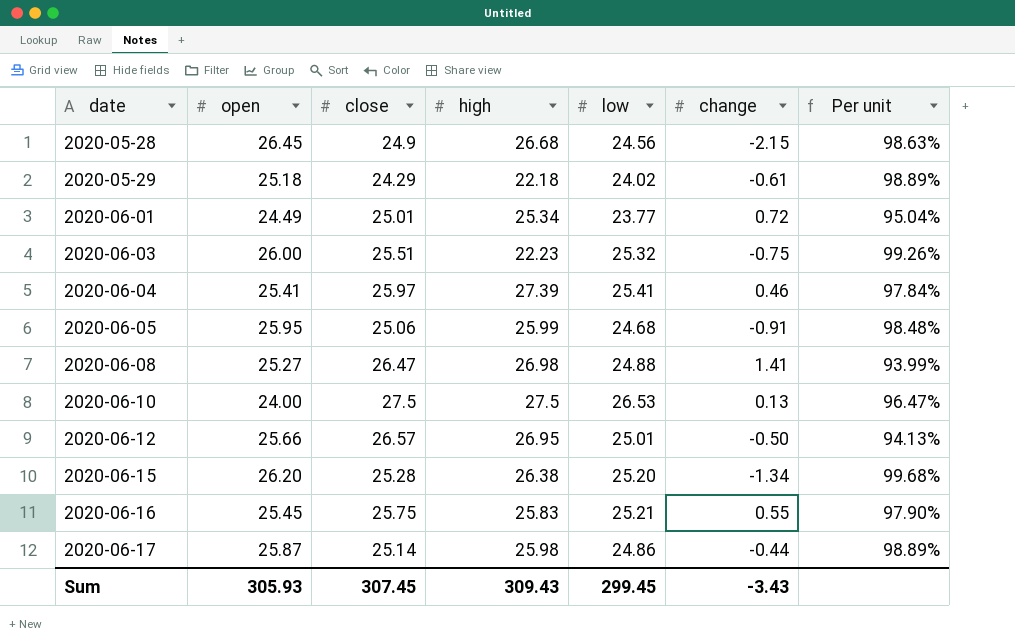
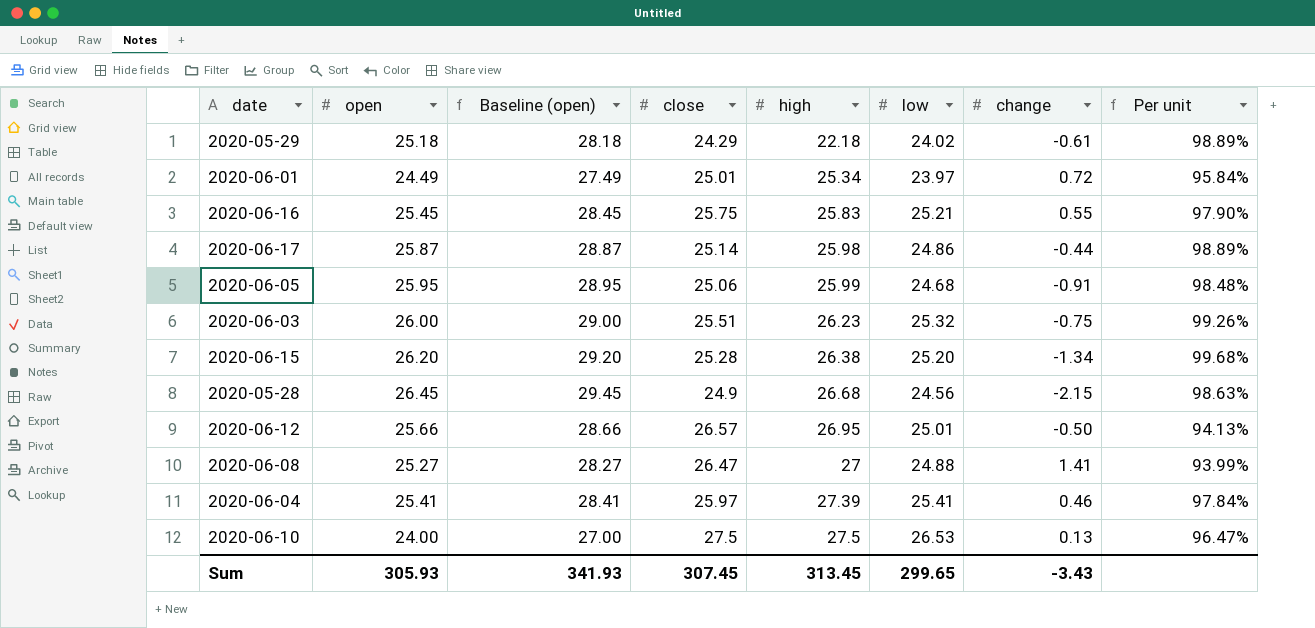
row order: date ascending -> high ascending
column Baseline (open) | formula: none -> [open] + 3
2020-06-01 | low: 23.77 -> 23.97
2020-06-01 | Per unit: 95.04% -> 95.84%
2020-06-03 | high: 22.23 -> 26.23
2020-06-08 | high: 26.98 -> 27
Sum | high: 309.43 -> 313.45
Sum | low: 299.45 -> 299.65

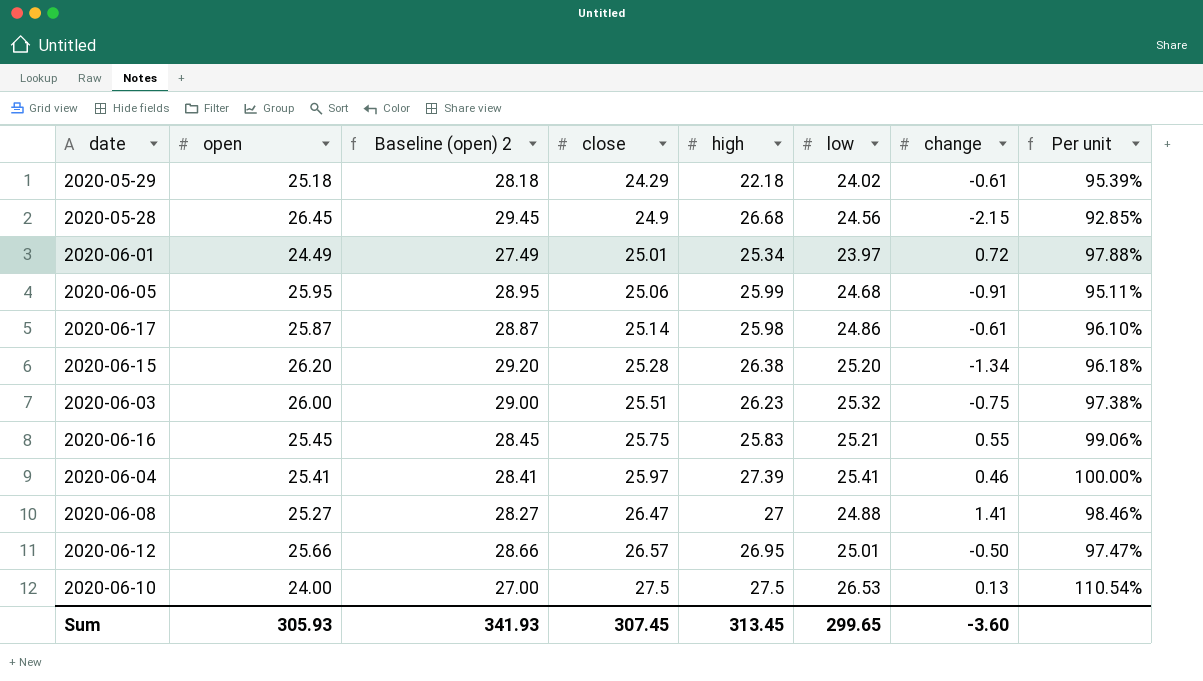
row order: high ascending -> close ascending
column name: Baseline (open) -> Baseline (open) 2
column Per unit | formula: [low] / [close] -> [low] / [open]
2020-06-17 | change: -0.44 -> -0.61
Sum | change: -3.43 -> -3.60

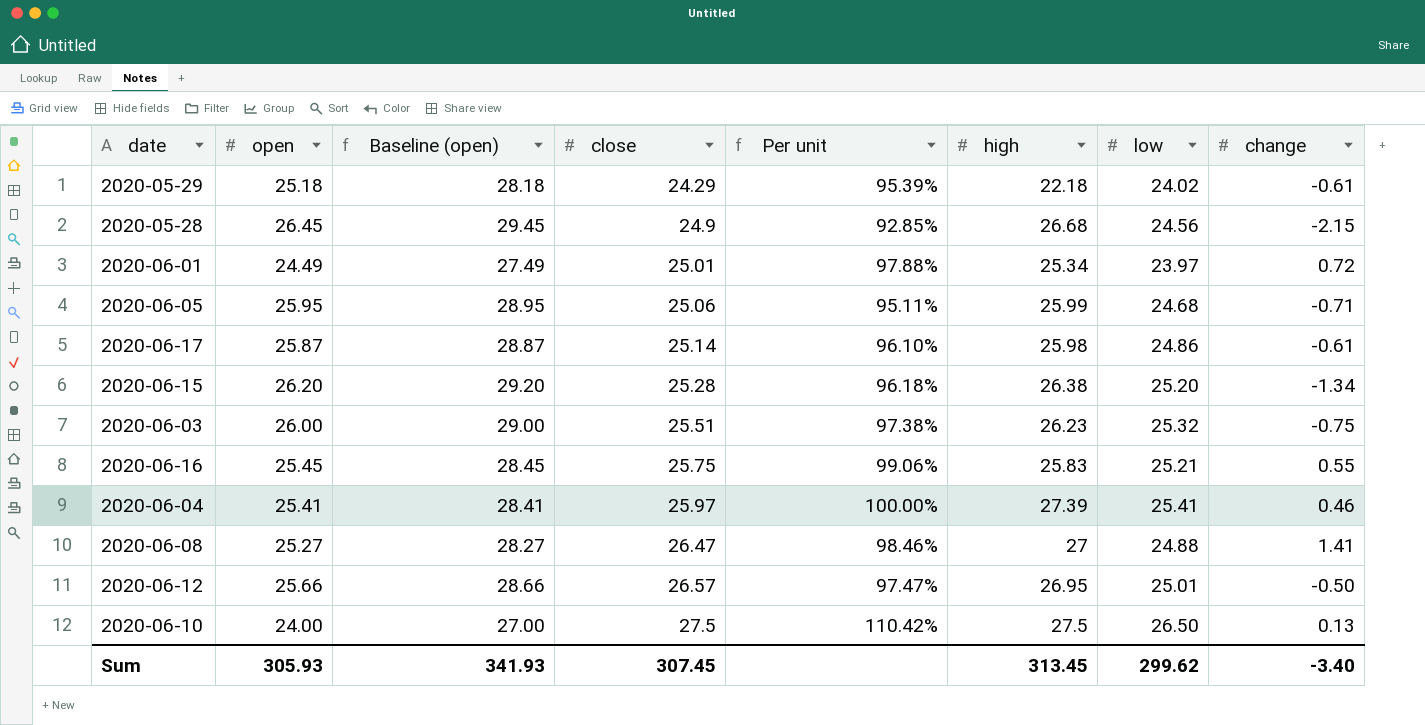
column name: Baseline (open) 2 -> Baseline (open)
column Per unit | position: 8 -> 5
2020-06-05 | change: -0.91 -> -0.71
2020-06-10 | Per unit: 110.54% -> 110.42%
2020-06-10 | low: 26.53 -> 26.50
Sum | low: 299.65 -> 299.62
Sum | change: -3.60 -> -3.40

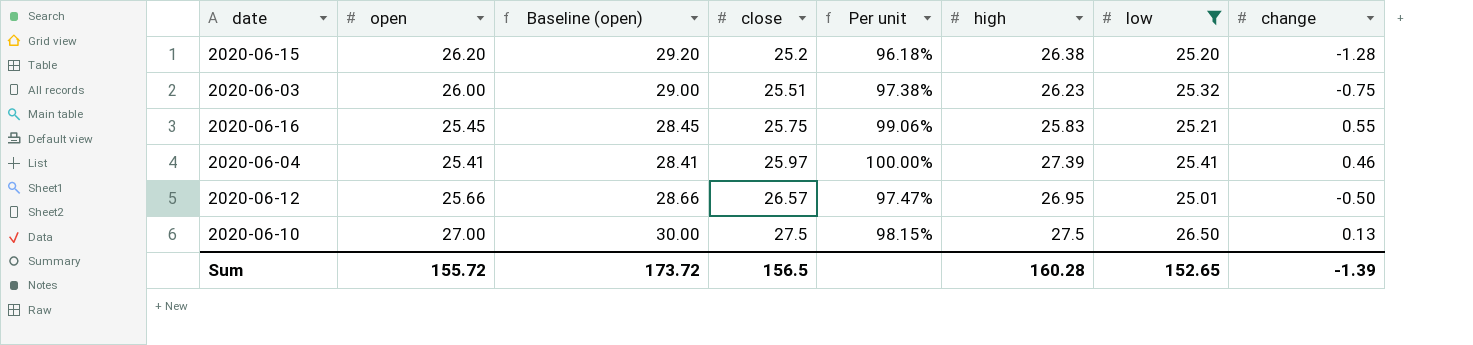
filter: none -> low >= 25.01
2020-06-15 | close: 25.28 -> 25.2
2020-06-15 | change: -1.34 -> -1.28
2020-06-10 | open: 24.00 -> 27.00
2020-06-10 | Baseline (open): 27.00 -> 30.00
2020-06-10 | Per unit: 110.42% -> 98.15%
Sum | open: 305.93 -> 155.72
Sum | Baseline (open): 341.93 -> 173.72
Sum | close: 307.45 -> 156.5
Sum | high: 313.45 -> 160.28
Sum | low: 299.62 -> 152.65
Sum | change: -3.40 -> -1.39

